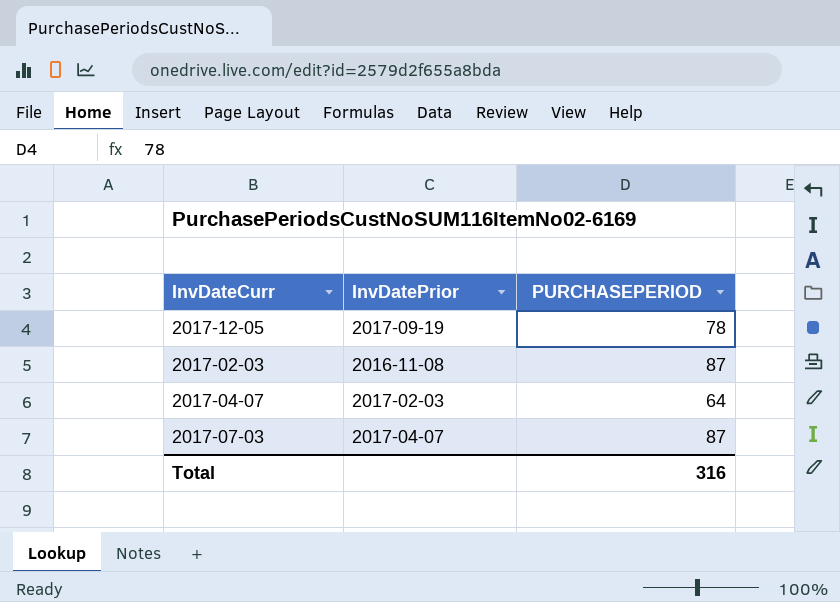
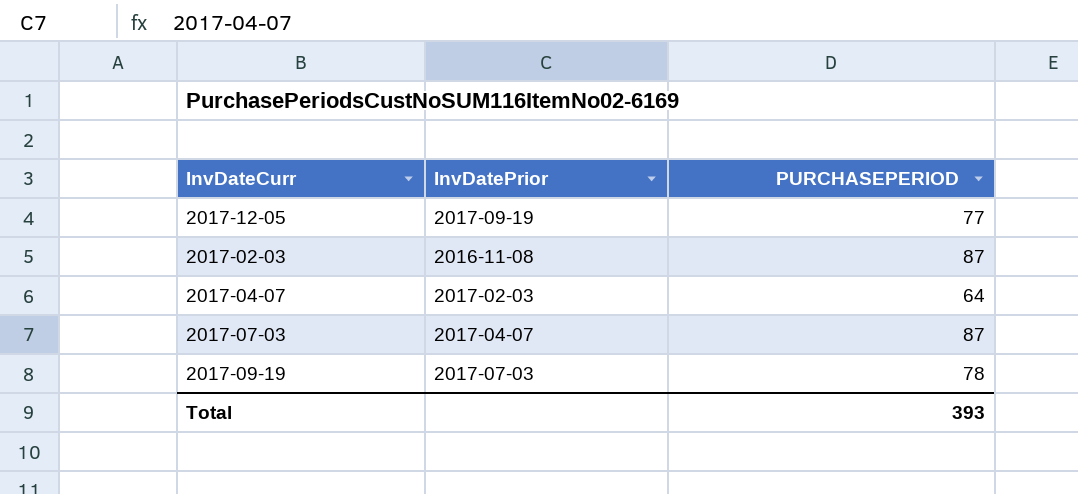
2017-12-05 | PURCHASEPERIOD: 78 -> 77
row 2017-09-19: none -> 2017-07-03 | 78
Total | PURCHASEPERIOD: 316 -> 393

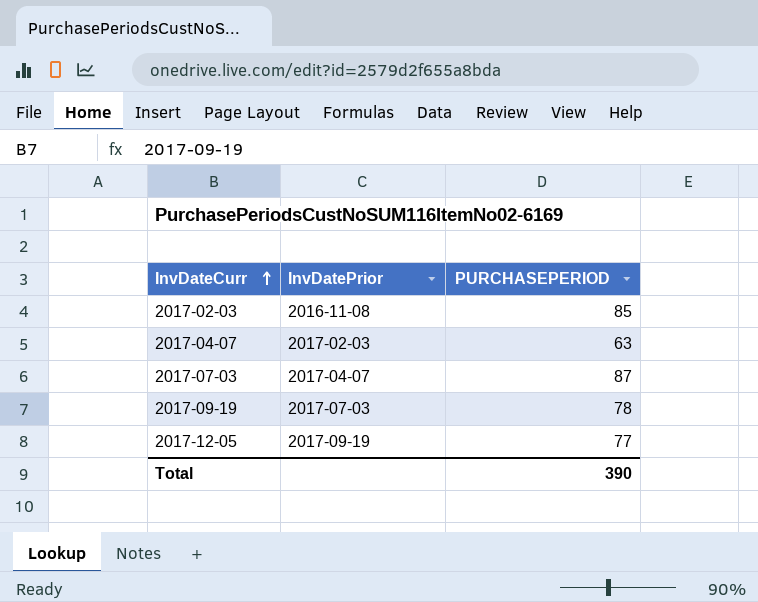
row order: none -> InvDateCurr ascending
2017-02-03 | PURCHASEPERIOD: 87 -> 85
2017-04-07 | PURCHASEPERIOD: 64 -> 63
Total | PURCHASEPERIOD: 393 -> 390

